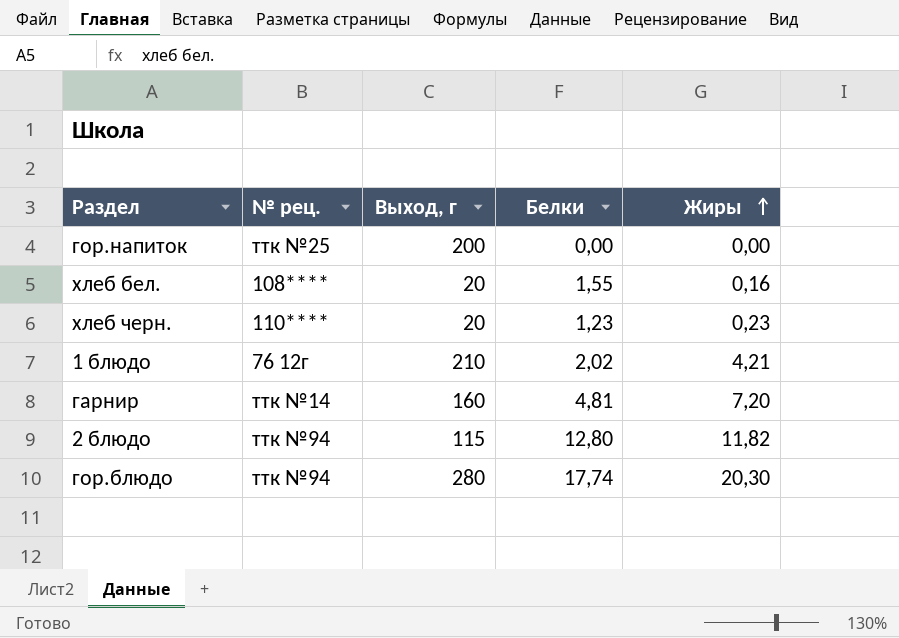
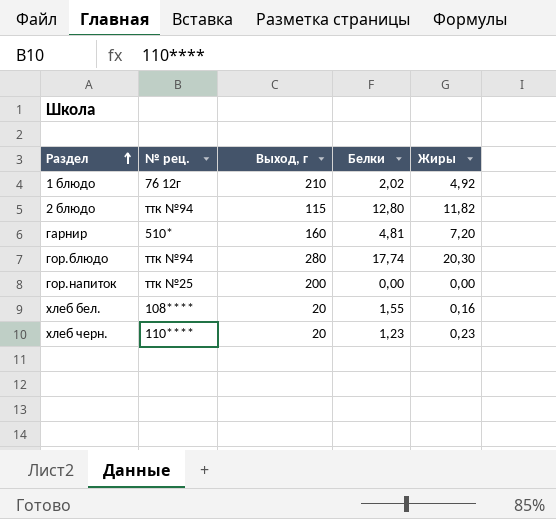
row order: Жиры ascending -> Раздел ascending
1 блюдо | Жиры: 4,21 -> 4,92
гарнир | № рец.: ттк №14 -> 510*

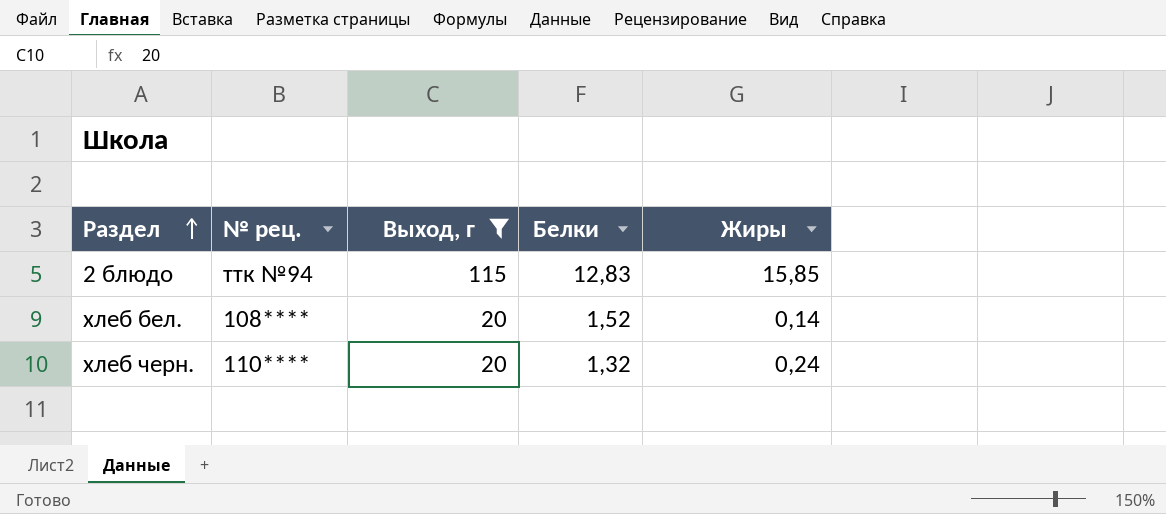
filter: none -> Выход, г <= 115
2 блюдо | Белки: 12,80 -> 12,83
2 блюдо | Жиры: 11,82 -> 15,85
хлеб бел. | Белки: 1,55 -> 1,52
хлеб бел. | Жиры: 0,16 -> 0,14
хлеб черн. | Белки: 1,23 -> 1,32
хлеб черн. | Жиры: 0,23 -> 0,24

